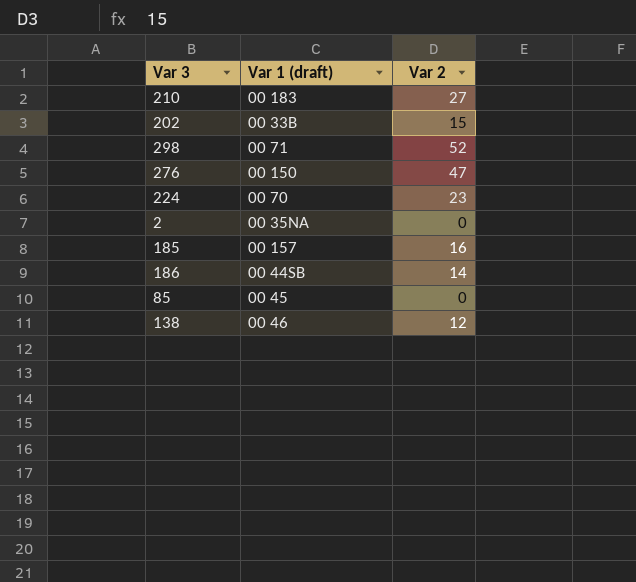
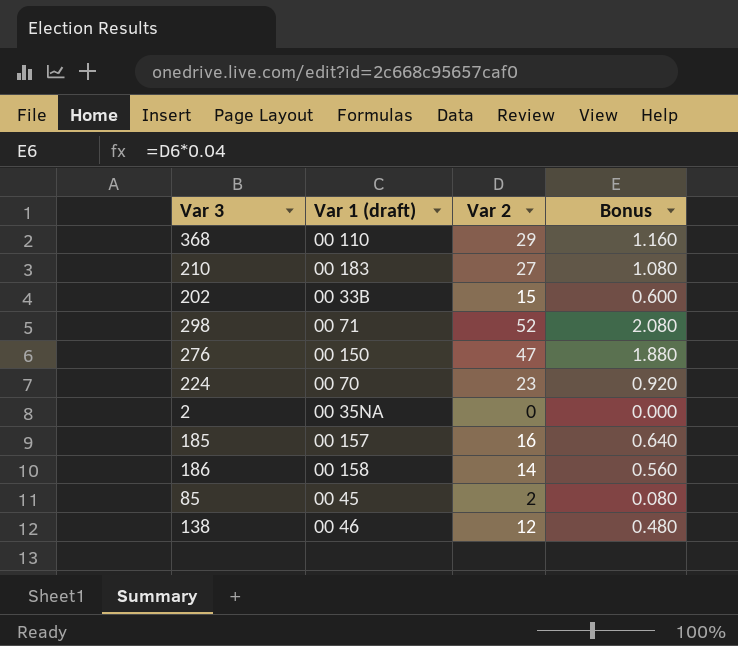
column Bonus | formula: none -> [Var 2] * 0.04
row 368: none -> 00 110 | 29 | 1.160
186 | Var 1 (draft): 00 44SB -> 00 158
85 | Var 2: 0 -> 2

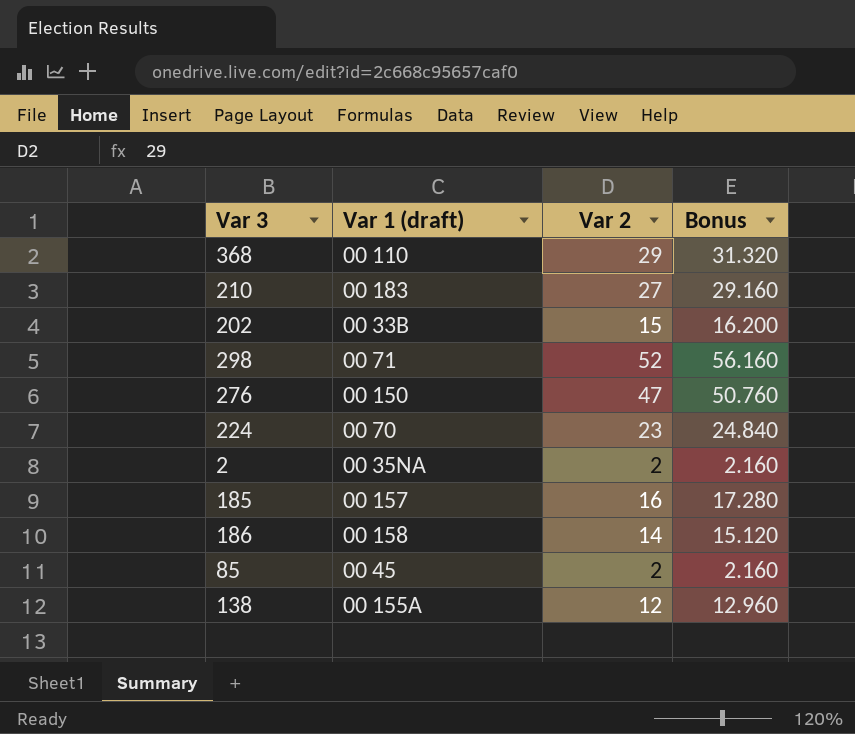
column Bonus | formula: [Var 2] * 0.04 -> [Var 2] * 1.08
2 | Var 2: 0 -> 2
138 | Var 1 (draft): 00 46 -> 00 155A

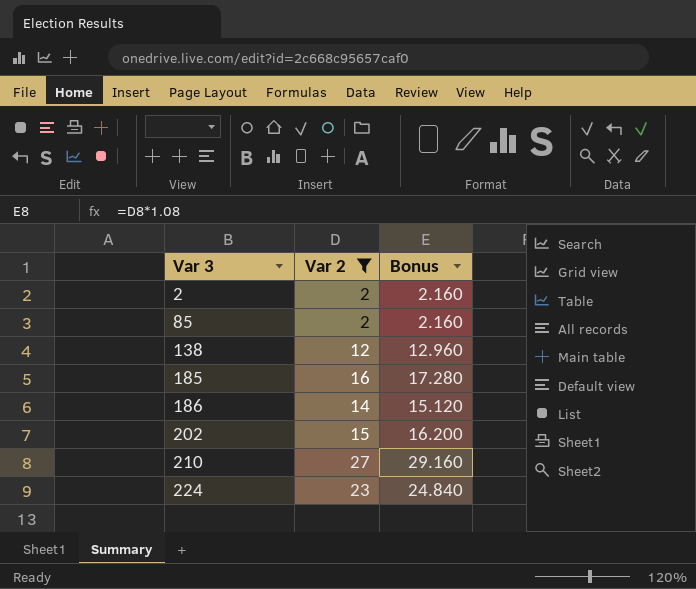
filter: none -> Var 2 <= 27
row order: none -> Var 3 ascending
column Var 1 (draft) | position: 2 -> none

